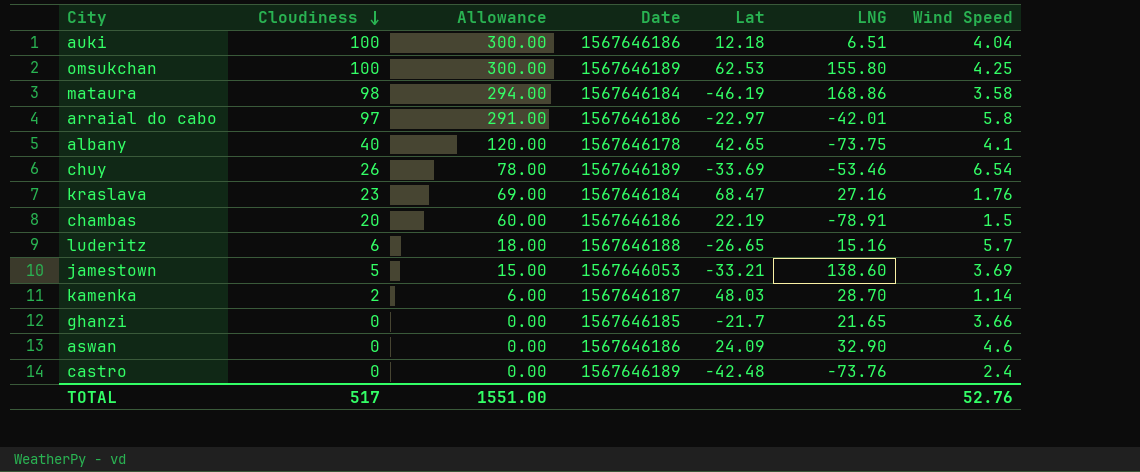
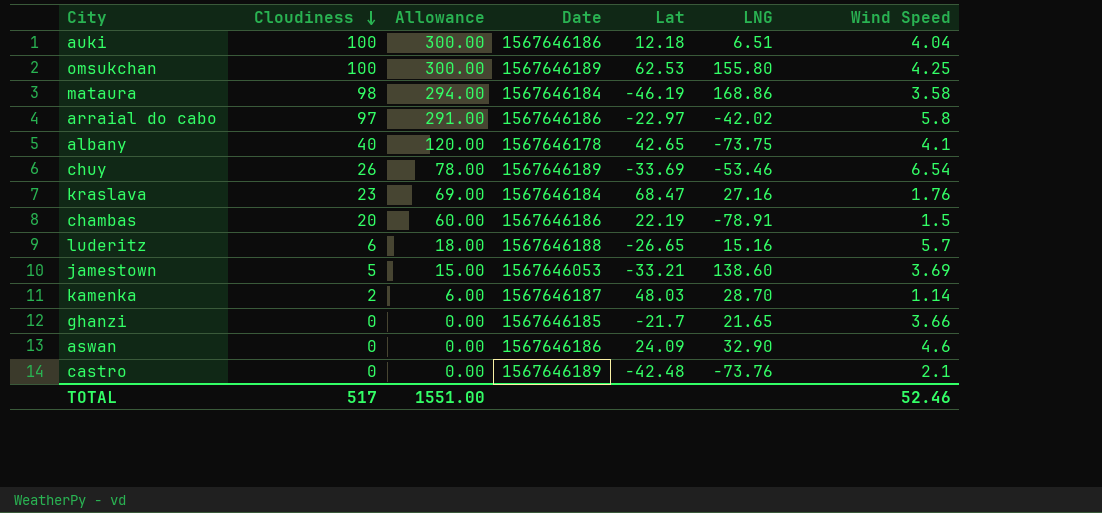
arraial do cabo | LNG: -42.01 -> -42.02
castro | Wind Speed: 2.4 -> 2.1
TOTAL | Wind Speed: 52.76 -> 52.46

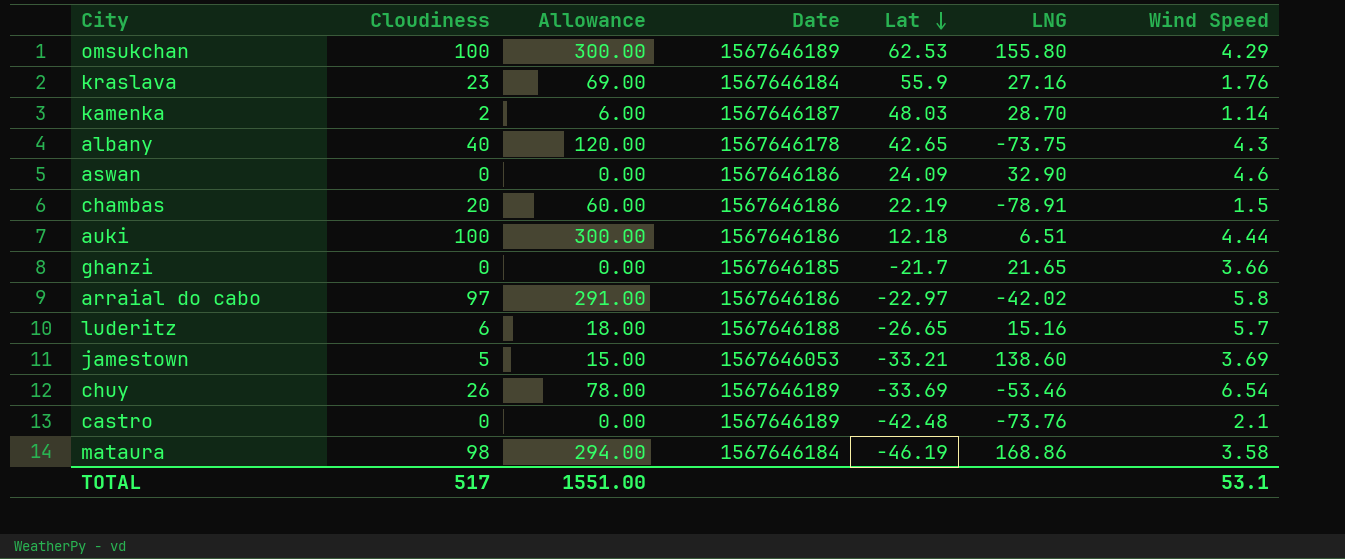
row order: Cloudiness descending -> Lat descending
omsukchan | Wind Speed: 4.25 -> 4.29
kraslava | Lat: 68.47 -> 55.9
albany | Wind Speed: 4.1 -> 4.3
auki | Wind Speed: 4.04 -> 4.44
TOTAL | Wind Speed: 52.46 -> 53.1

